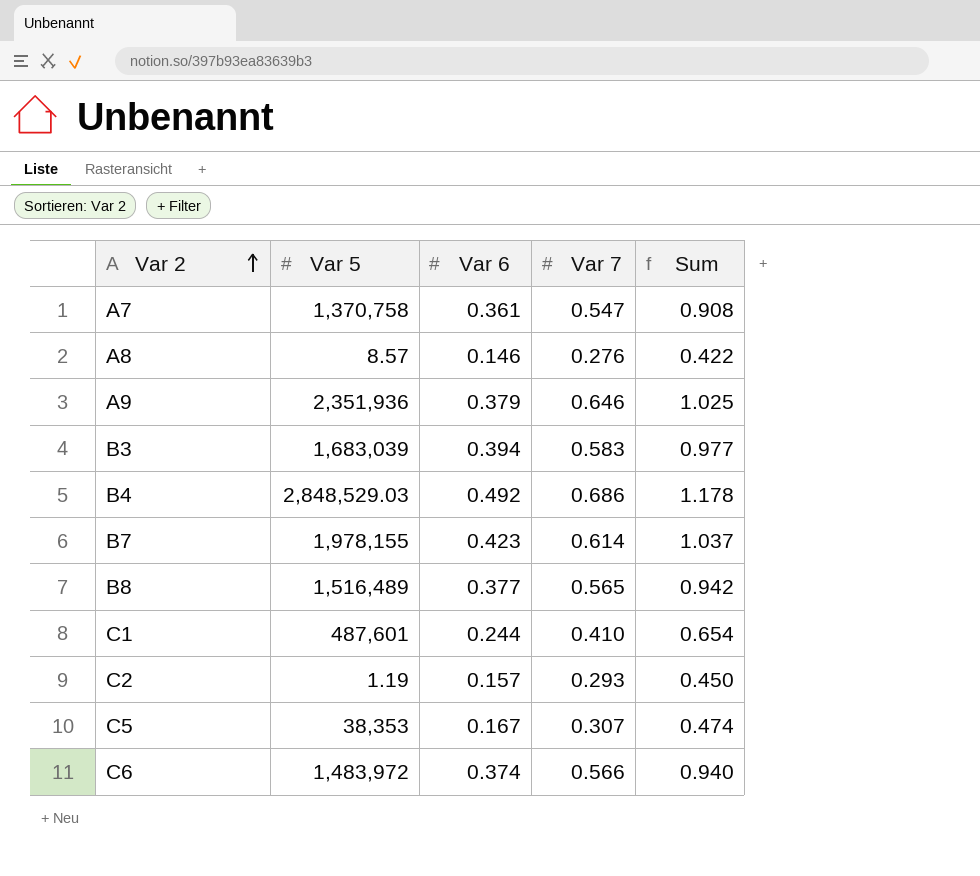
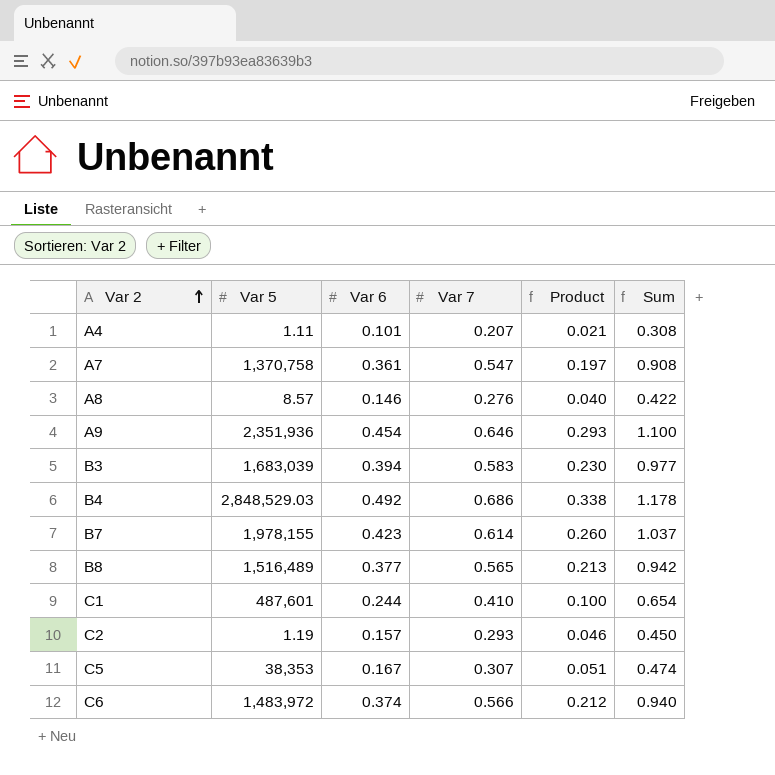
column Product | formula: none -> [Var 6] * [Var 7]
row A4: none -> 1.11 | 0.101 | 0.207 | 0.021 | 0.308
A9 | Var 6: 0.379 -> 0.454
A9 | Sum: 1.025 -> 1.100

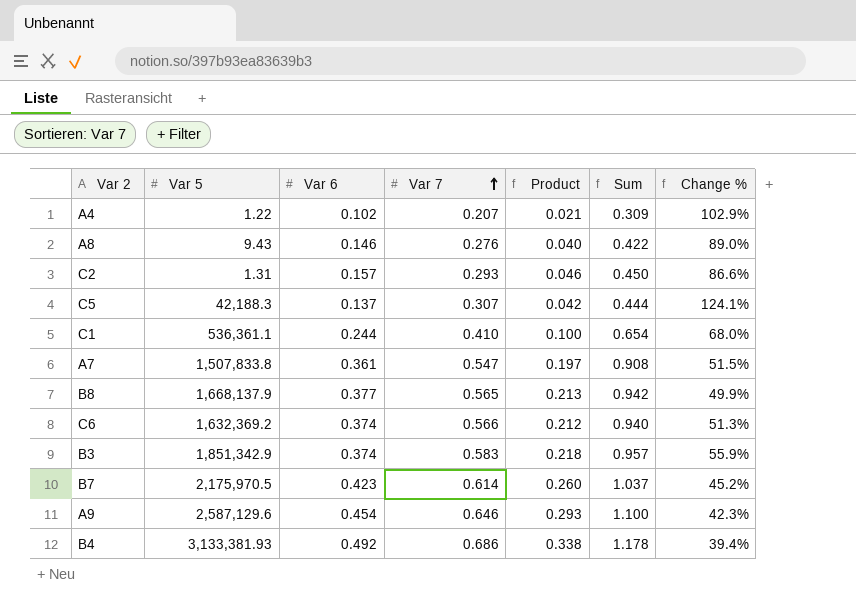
row order: Var 2 ascending -> Var 7 ascending
column Change % | formula: none -> ([Var 7] - [Var 6]) / [Var 6]
A4 | Var 5: 1.11 -> 1.22
A4 | Var 6: 0.101 -> 0.102
A4 | Sum: 0.308 -> 0.309
A8 | Var 5: 8.57 -> 9.43
C2 | Var 5: 1.19 -> 1.31
C5 | Var 5: 38,353 -> 42,188.3
C5 | Var 6: 0.167 -> 0.137
C5 | Product: 0.051 -> 0.042
C5 | Sum: 0.474 -> 0.444
C1 | Var 5: 487,601 -> 536,361.1
A7 | Var 5: 1,370,758 -> 1,507,833.8
B8 | Var 5: 1,516,489 -> 1,668,137.9
C6 | Var 5: 1,483,972 -> 1,632,369.2
B3 | Var 5: 1,683,039 -> 1,851,342.9
B3 | Var 6: 0.394 -> 0.374
B3 | Product: 0.230 -> 0.218
B3 | Sum: 0.977 -> 0.957
B7 | Var 5: 1,978,155 -> 2,175,970.5
A9 | Var 5: 2,351,936 -> 2,587,129.6
B4 | Var 5: 2,848,529.03 -> 3,133,381.93

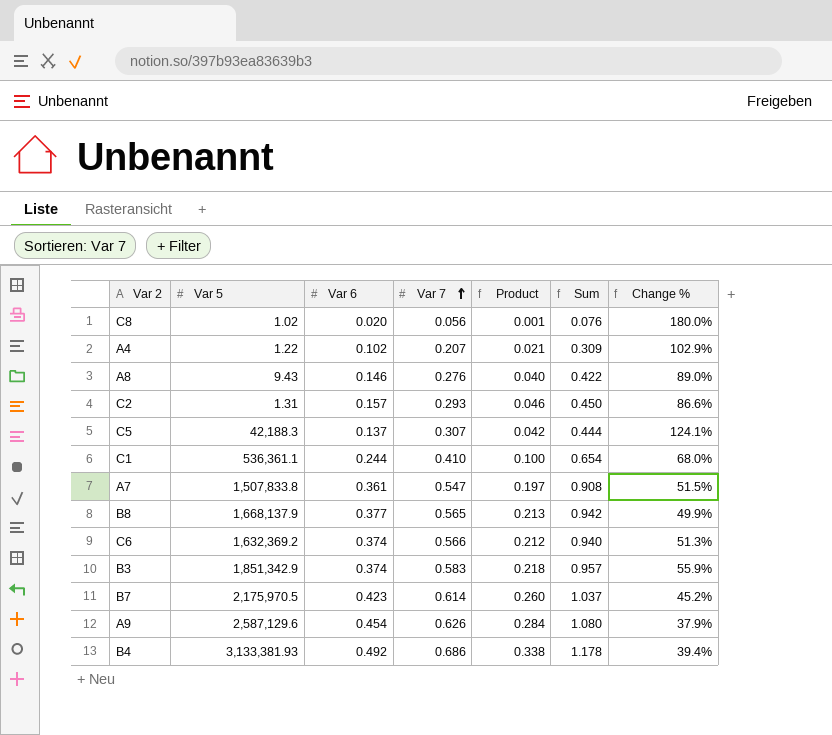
row C8: none -> 1.02 | 0.020 | 0.056 | 0.001 | 0.076 | 180.0%
A9 | Var 7: 0.646 -> 0.626
A9 | Product: 0.293 -> 0.284
A9 | Sum: 1.100 -> 1.080
A9 | Change %: 42.3% -> 37.9%

